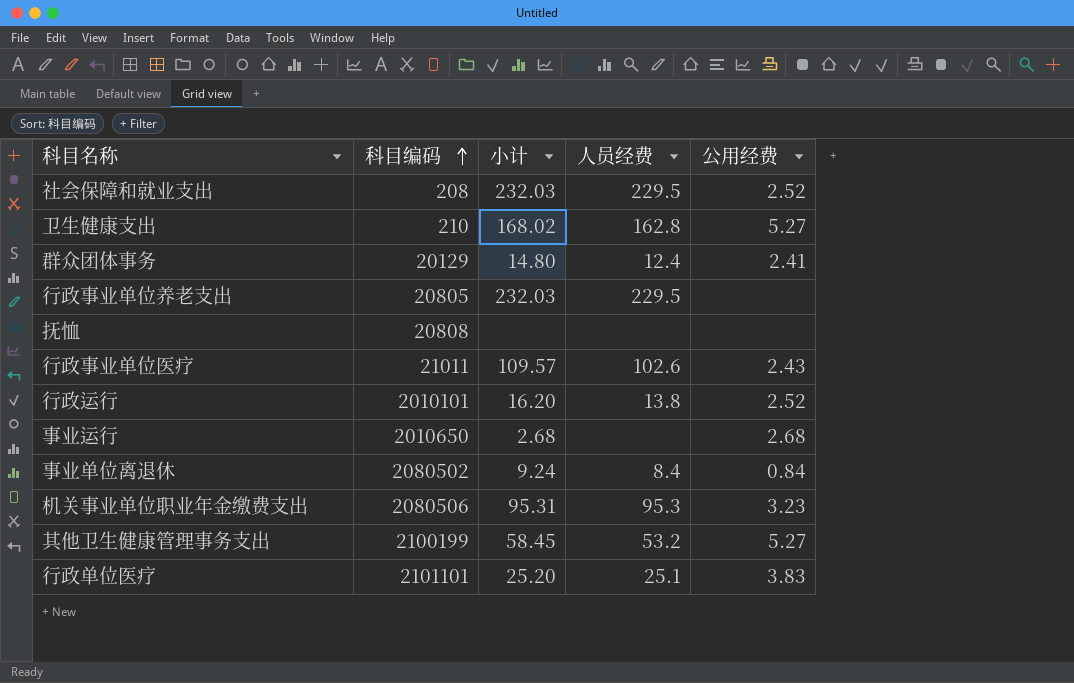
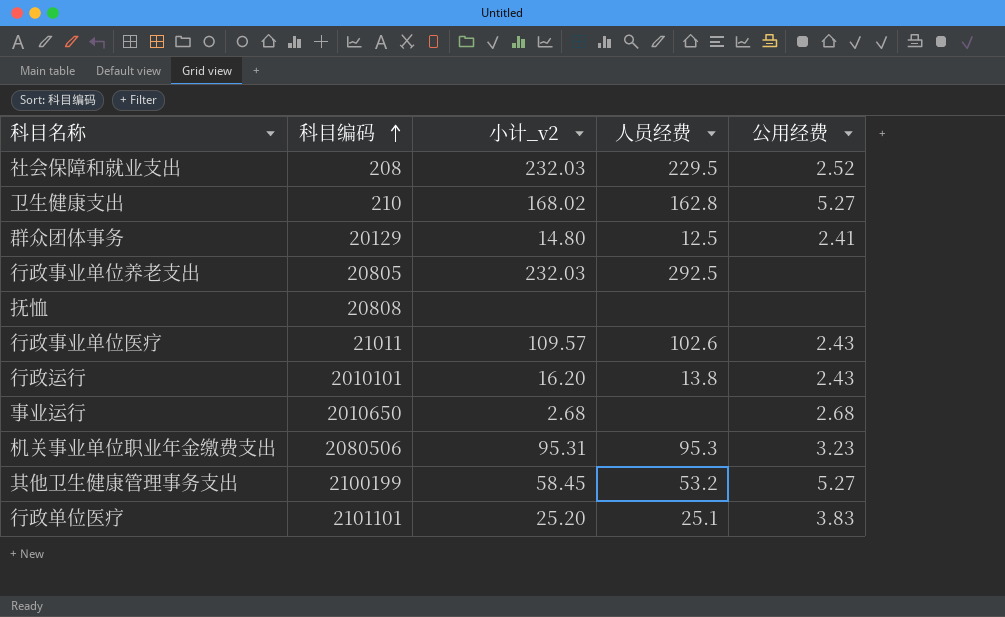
column name: 小计 -> 小计_v2
row 事业单位离退休: 2080502 | 9.24 | 8.4 | 0.84 -> none
群众团体事务 | 人员经费: 12.4 -> 12.5
行政事业单位养老支出 | 人员经费: 229.5 -> 292.5
行政运行 | 公用经费: 2.52 -> 2.43

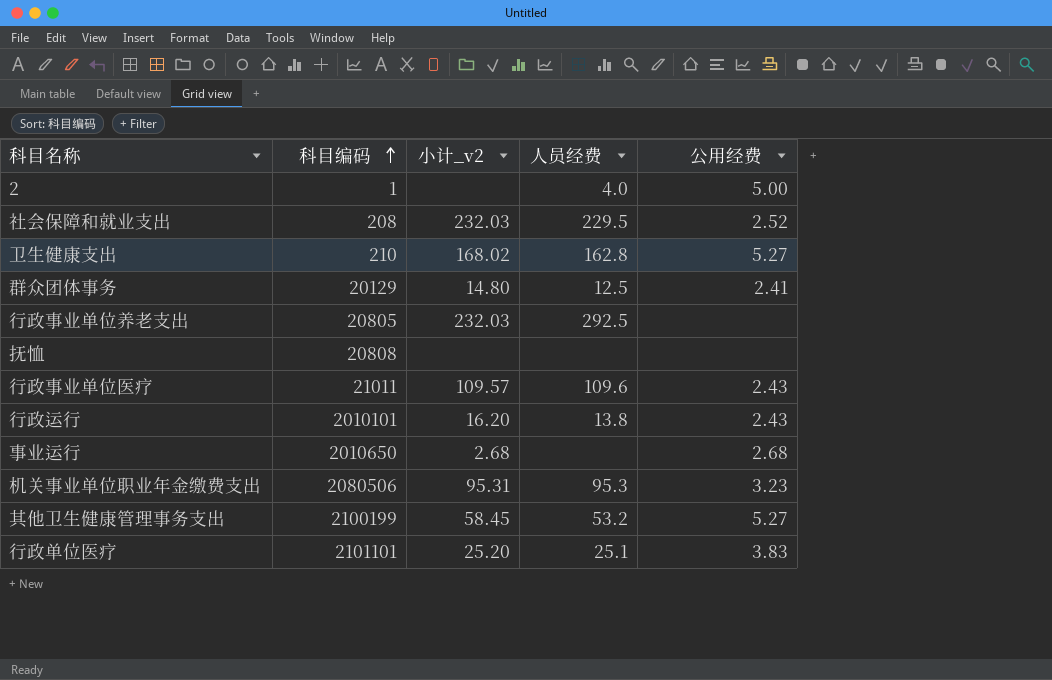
row 2: none -> 1 | none | 4.0 | 5.00
行政事业单位医疗 | 人员经费: 102.6 -> 109.6

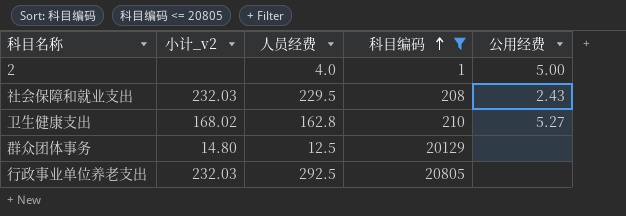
filter: none -> 科目编码 <= 20805
column 科目编码 | position: 2 -> 4
社会保障和就业支出 | 公用经费: 2.52 -> 2.43
群众团体事务 | 公用经费: 2.41 -> none

